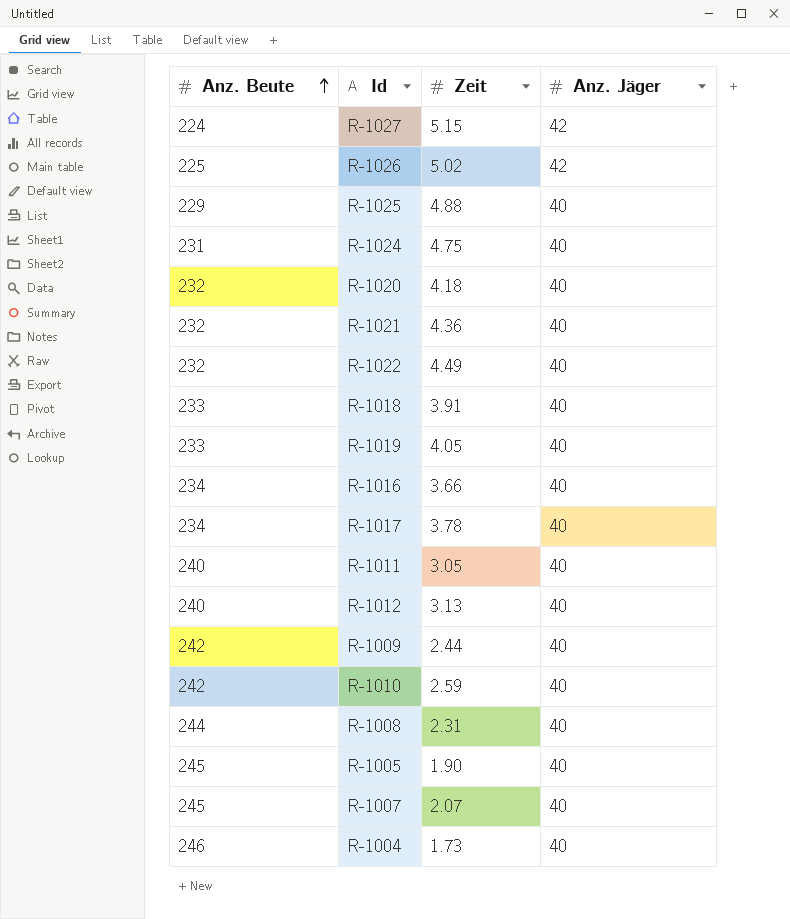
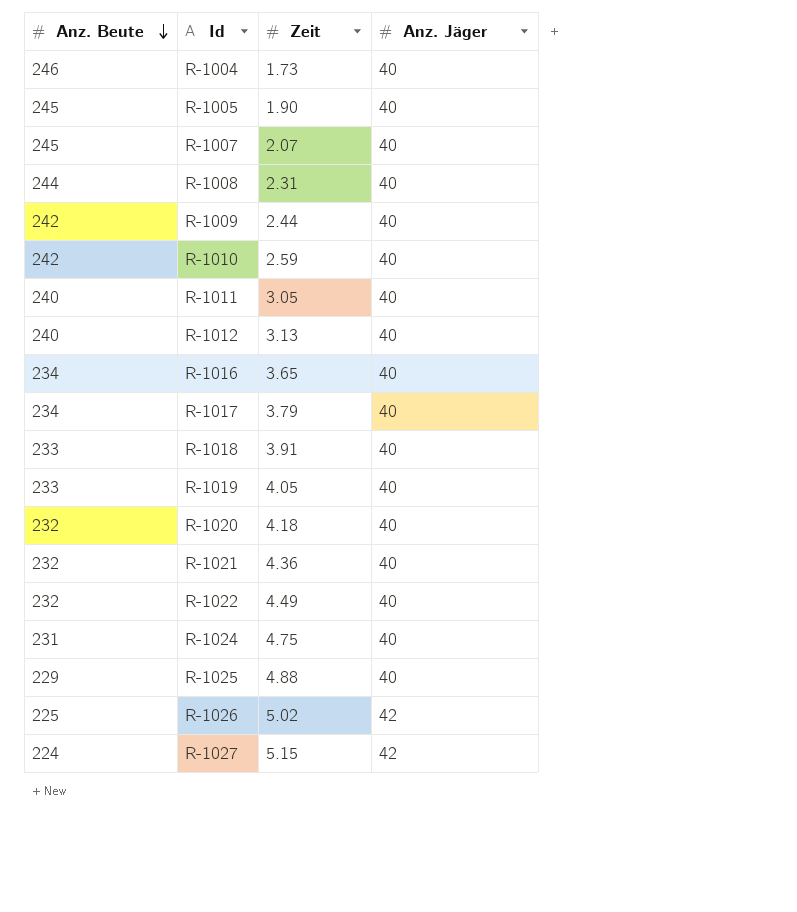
row order: Anz. Beute ascending -> Anz. Beute descending
R-1016 | Zeit: 3.66 -> 3.65
R-1017 | Zeit: 3.78 -> 3.79

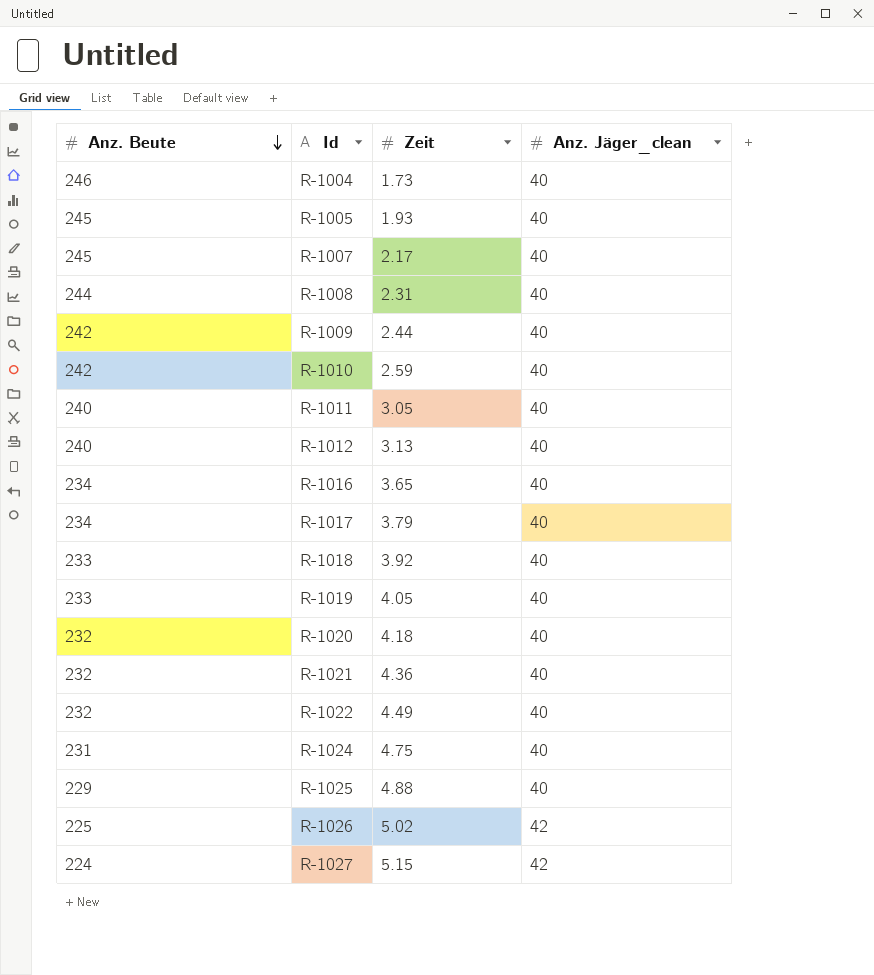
column name: Anz. Jäger -> Anz. Jäger_clean
R-1005 | Zeit: 1.90 -> 1.93
R-1007 | Zeit: 2.07 -> 2.17
R-1018 | Zeit: 3.91 -> 3.92

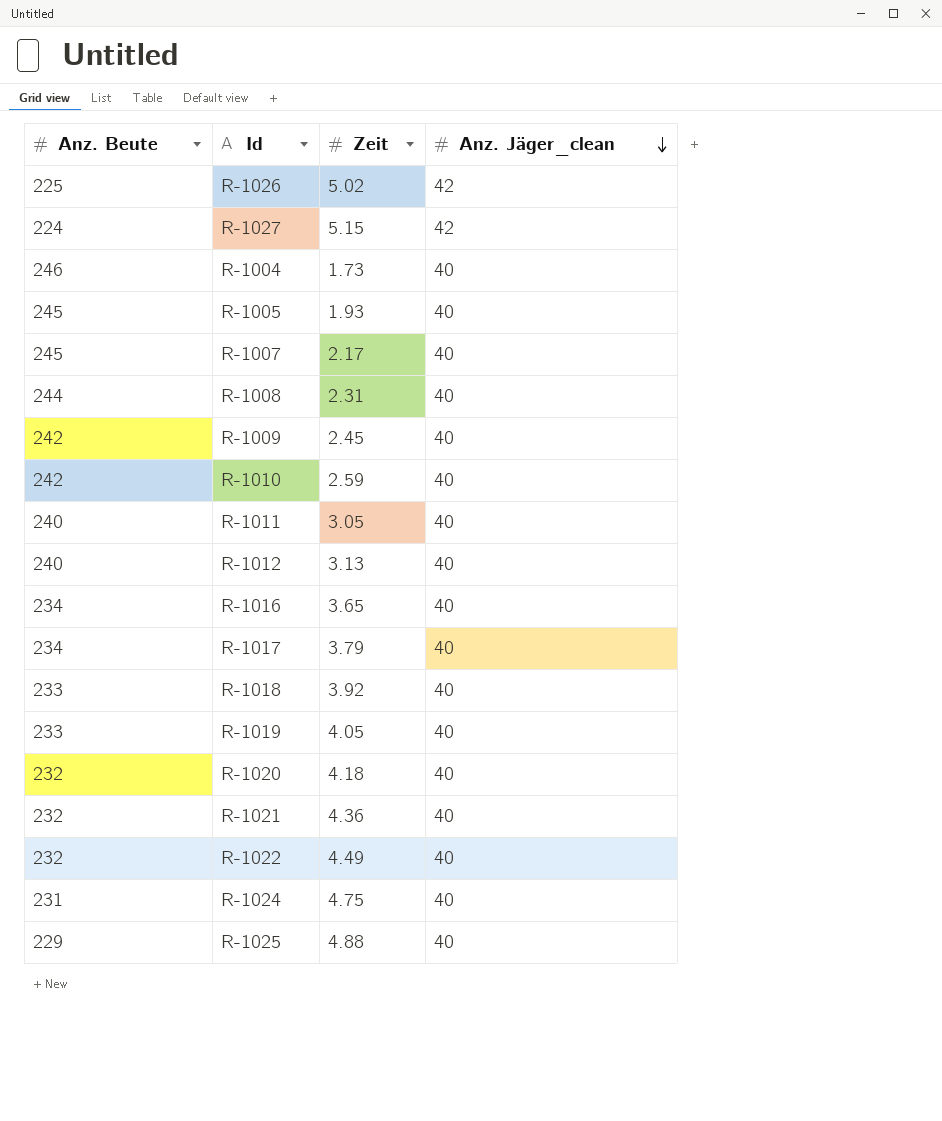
row order: Anz. Beute descending -> Anz. Jäger_clean descending
R-1009 | Zeit: 2.44 -> 2.45

